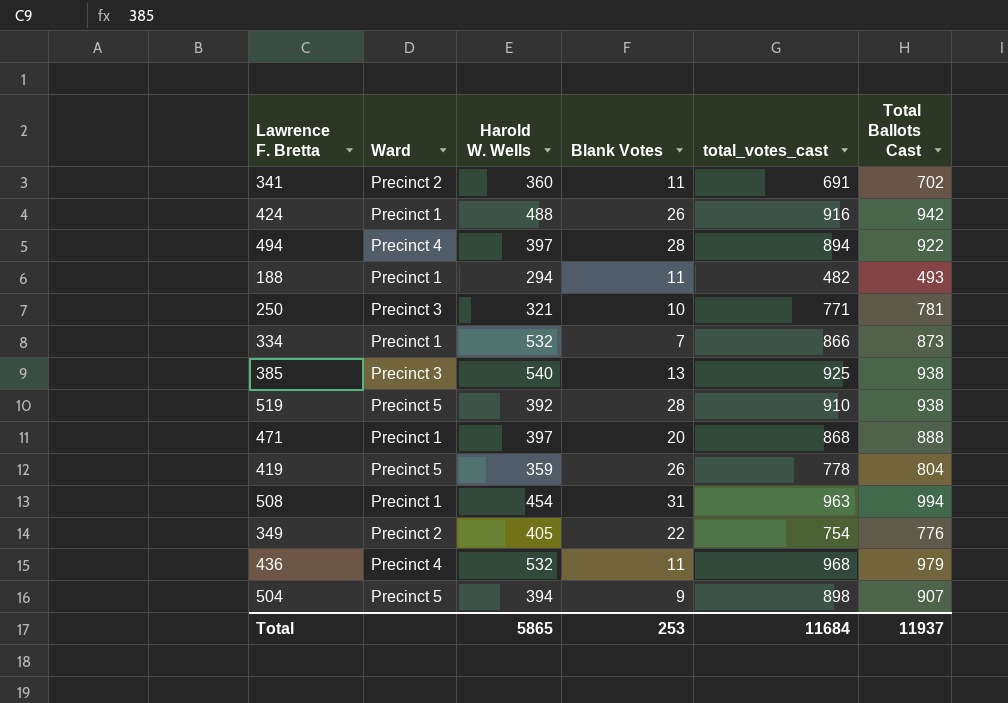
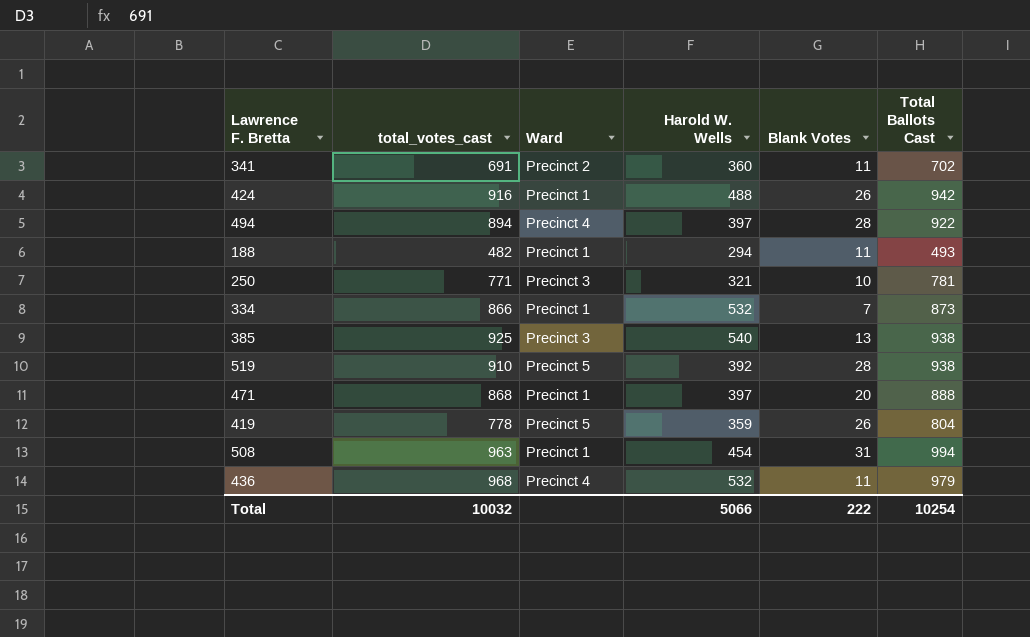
column total_votes_cast | position: 5 -> 2
row 349: Precinct 2 | 405 | 22 | 754 | 776 -> none
row 504: Precinct 5 | 394 | 9 | 898 | 907 -> none
Total | total_votes_cast: 11684 -> 10032
Total | Harold W. Wells: 5865 -> 5066
Total | Blank Votes: 253 -> 222
Total | Total Ballots Cast: 11937 -> 10254

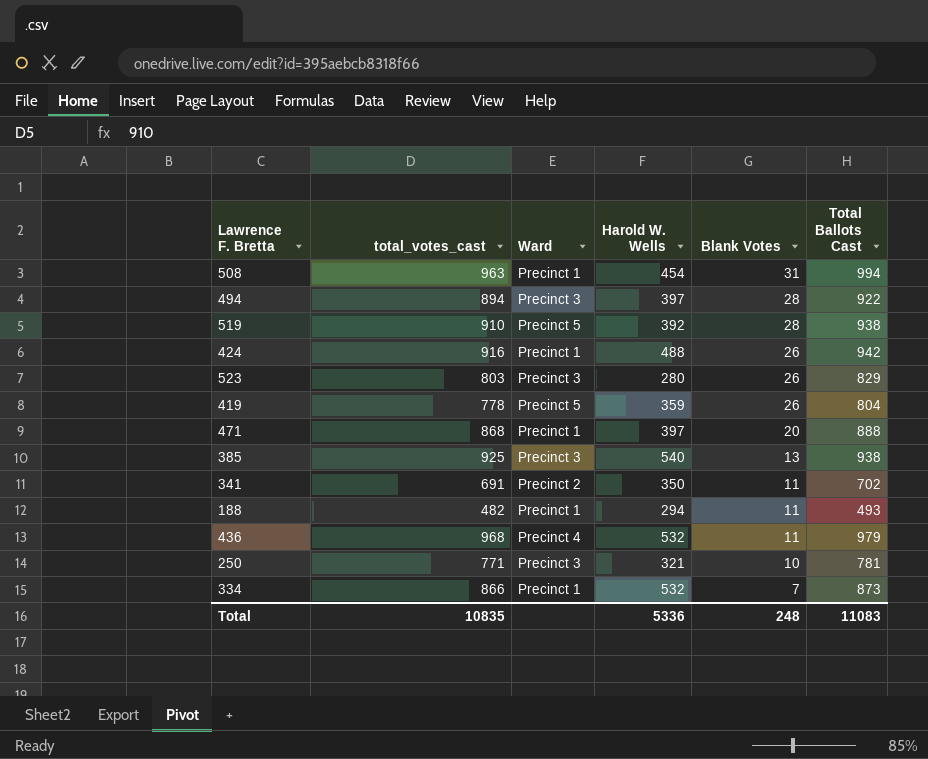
row order: none -> Blank Votes descending
494 | Ward: Precinct 4 -> Precinct 3
row 523: none -> 803 | Precinct 3 | 280 | 26 | 829
341 | Harold W. Wells: 360 -> 350
Total | total_votes_cast: 10032 -> 10835
Total | Harold W. Wells: 5066 -> 5336
Total | Blank Votes: 222 -> 248
Total | Total Ballots Cast: 10254 -> 11083

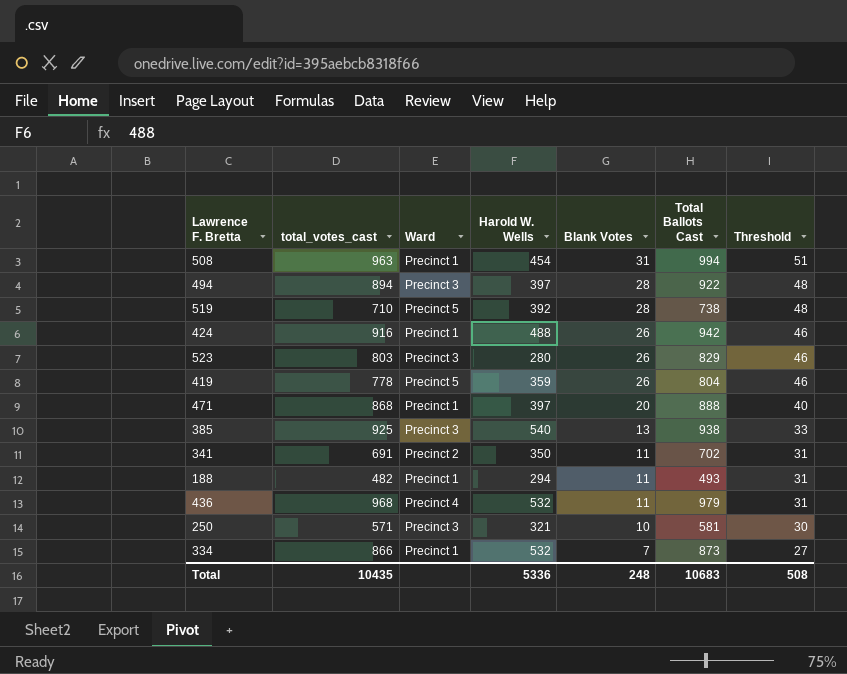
column Threshold | formula: none -> [Blank Votes] + 20
519 | total_votes_cast: 910 -> 710
519 | Total Ballots Cast: 938 -> 738
250 | total_votes_cast: 771 -> 571
250 | Total Ballots Cast: 781 -> 581
Total | total_votes_cast: 10835 -> 10435
Total | Total Ballots Cast: 11083 -> 10683

